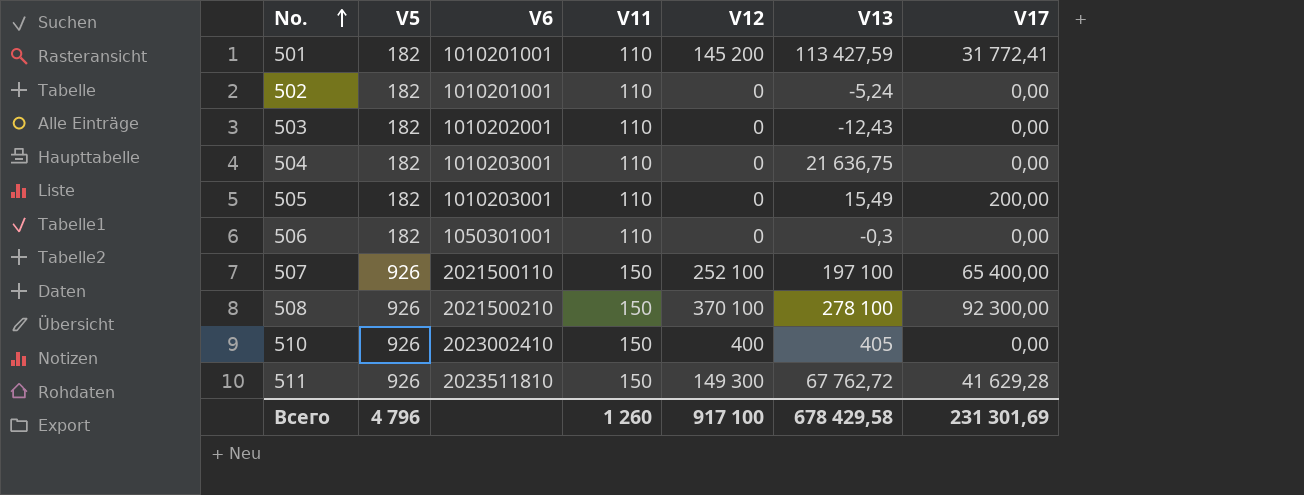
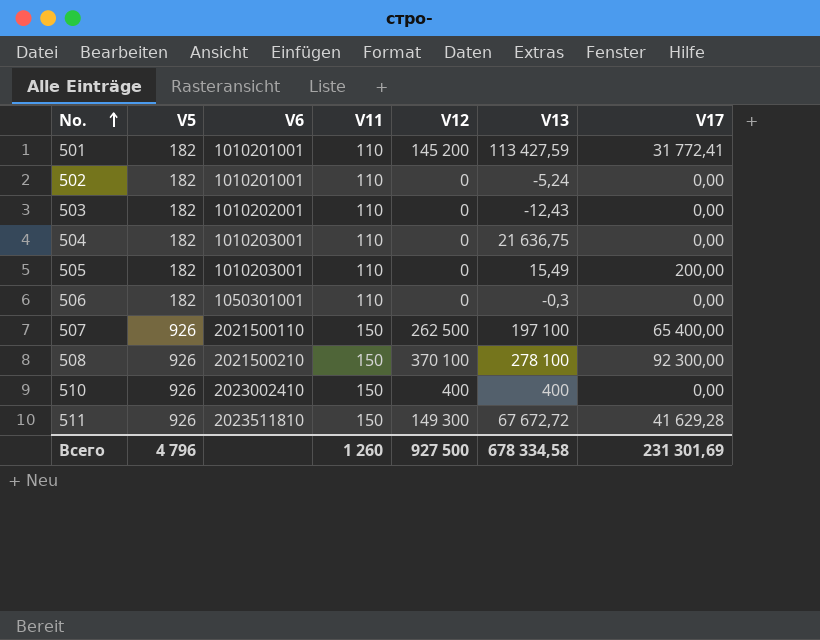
507 | V12: 252 100 -> 262 500
510 | V13: 405 -> 400
511 | V13: 67 762,72 -> 67 672,72
Всего | V12: 917 100 -> 927 500
Всего | V13: 678 429,58 -> 678 334,58

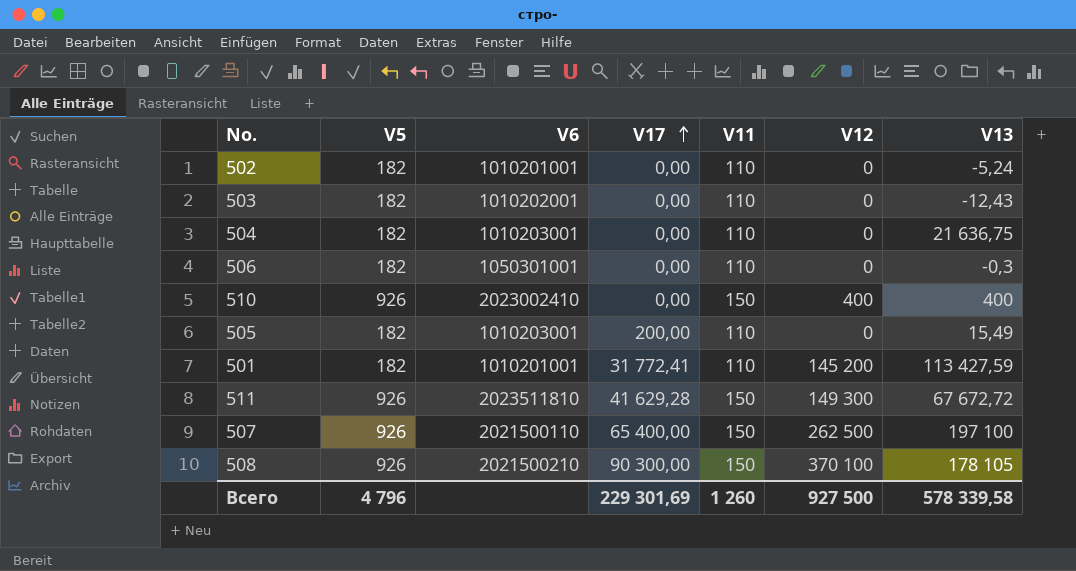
row order: No. ascending -> V17 ascending
column V17 | position: 7 -> 4
508 | V17: 92 300,00 -> 90 300,00
508 | V13: 278 100 -> 178 105
Всего | V17: 231 301,69 -> 229 301,69
Всего | V13: 678 334,58 -> 578 339,58

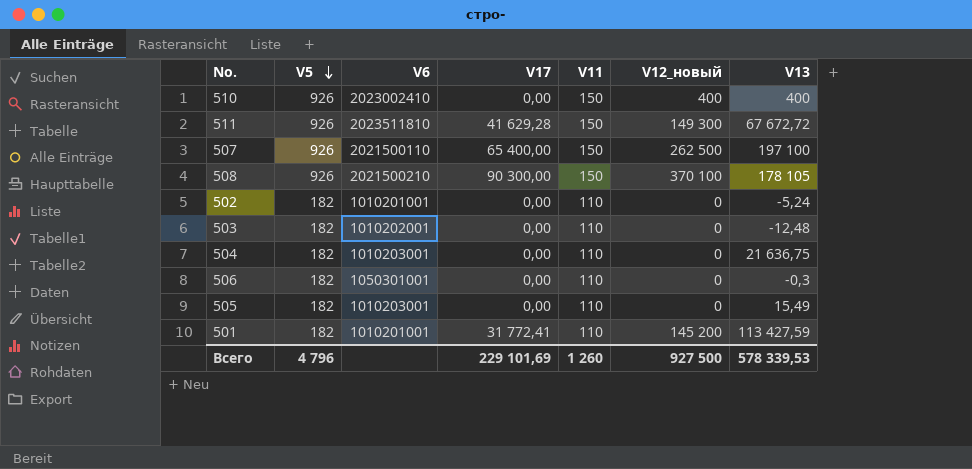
row order: V17 ascending -> V5 descending
column name: V12 -> V12_новый
503 | V13: -12,43 -> -12,48
505 | V17: 200,00 -> 0,00
Всего | V17: 229 301,69 -> 229 101,69
Всего | V13: 578 339,58 -> 578 339,53

